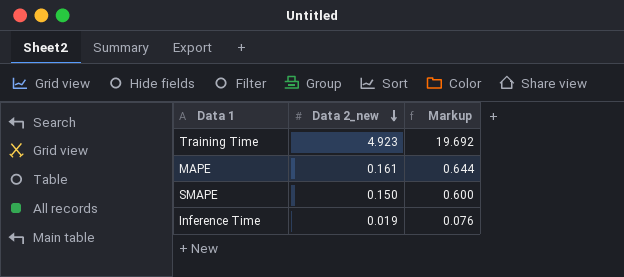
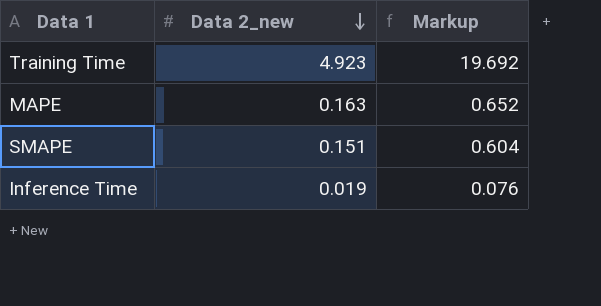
MAPE | Data 2_new: 0.161 -> 0.163
MAPE | Markup: 0.644 -> 0.652
SMAPE | Data 2_new: 0.150 -> 0.151
SMAPE | Markup: 0.600 -> 0.604

